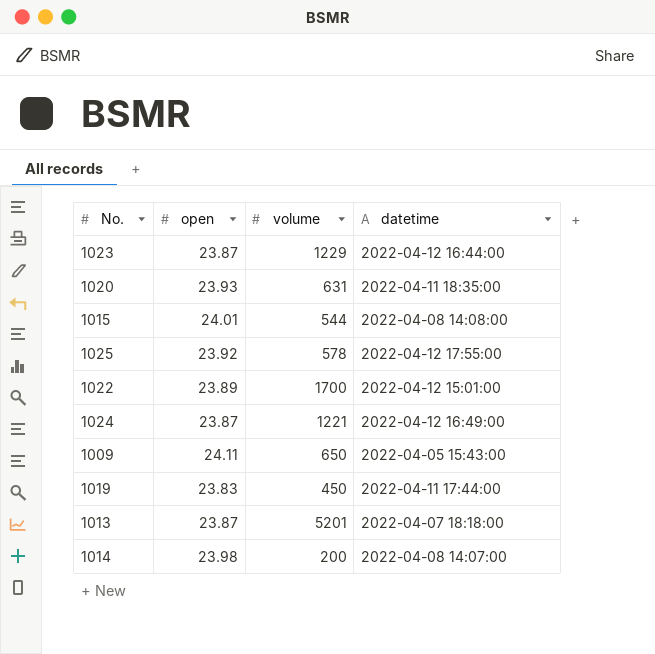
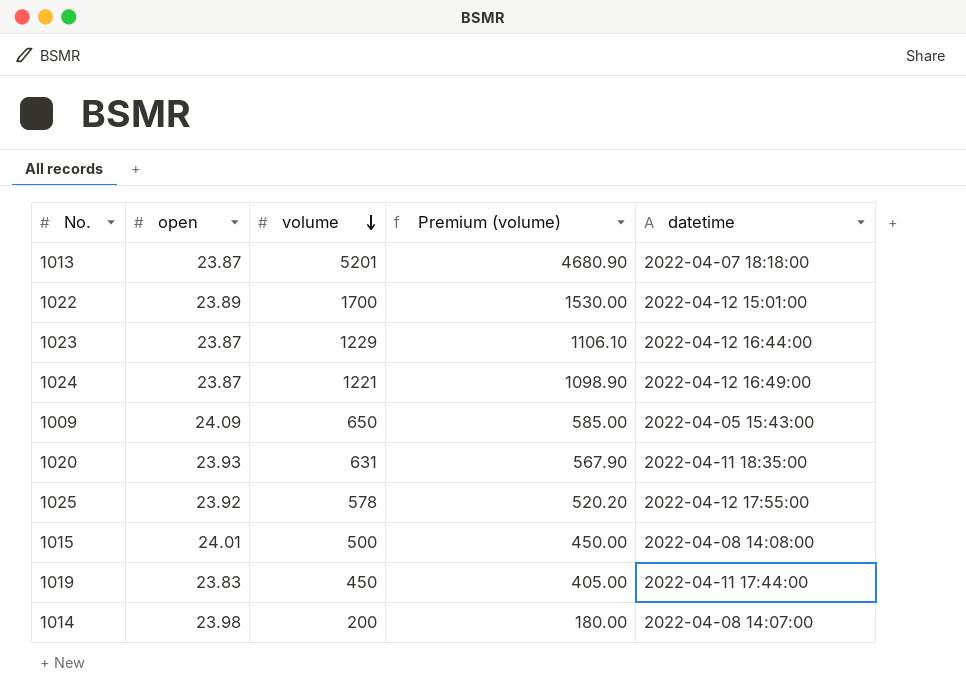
row order: none -> volume descending
column Premium (volume) | formula: none -> [volume] * 0.9
1009 | open: 24.11 -> 24.09
1015 | volume: 544 -> 500

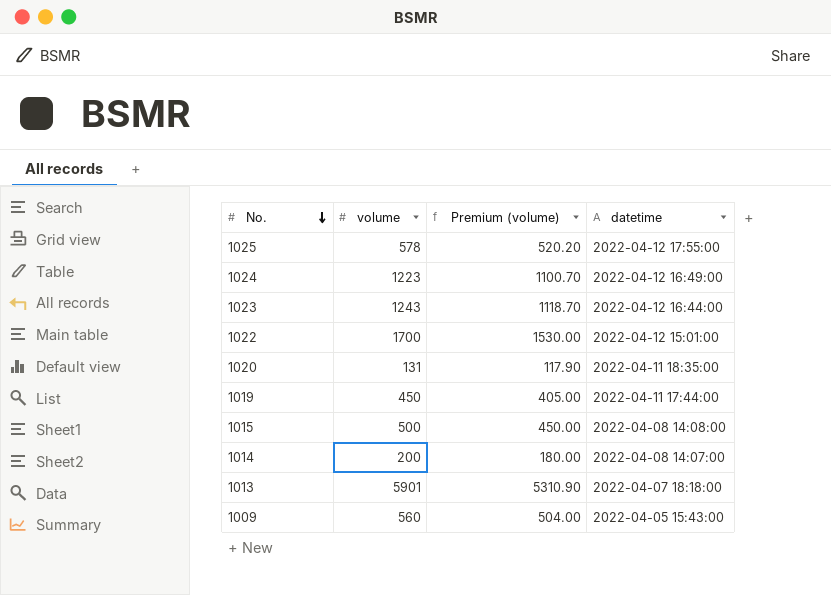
row order: volume descending -> No. descending
column open | position: 2 -> none
1024 | volume: 1221 -> 1223
1024 | Premium (volume): 1098.90 -> 1100.70
1023 | volume: 1229 -> 1243
1023 | Premium (volume): 1106.10 -> 1118.70
1020 | volume: 631 -> 131
1020 | Premium (volume): 567.90 -> 117.90
1013 | volume: 5201 -> 5901
1013 | Premium (volume): 4680.90 -> 5310.90
1009 | volume: 650 -> 560
1009 | Premium (volume): 585.00 -> 504.00

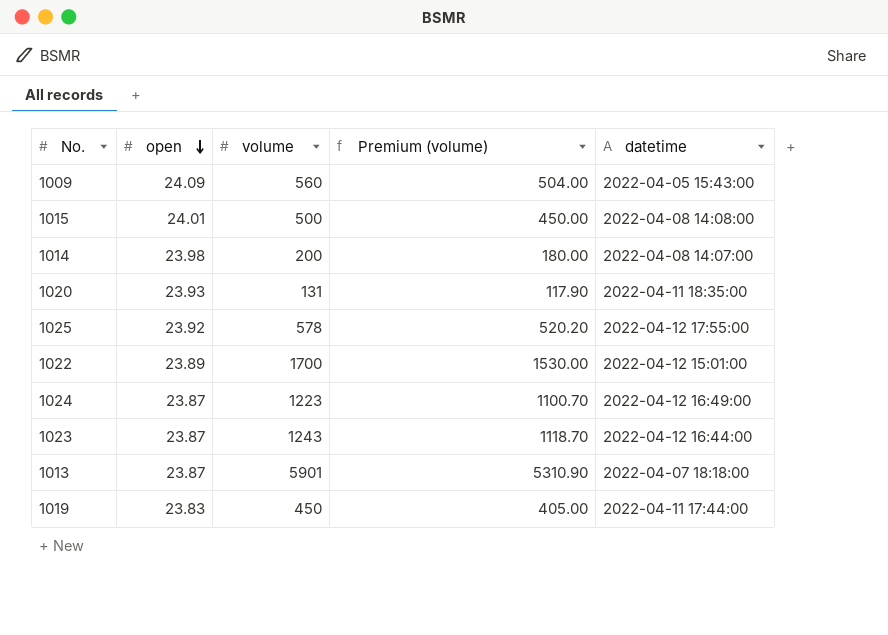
row order: No. descending -> open descending
column open | position: none -> 2

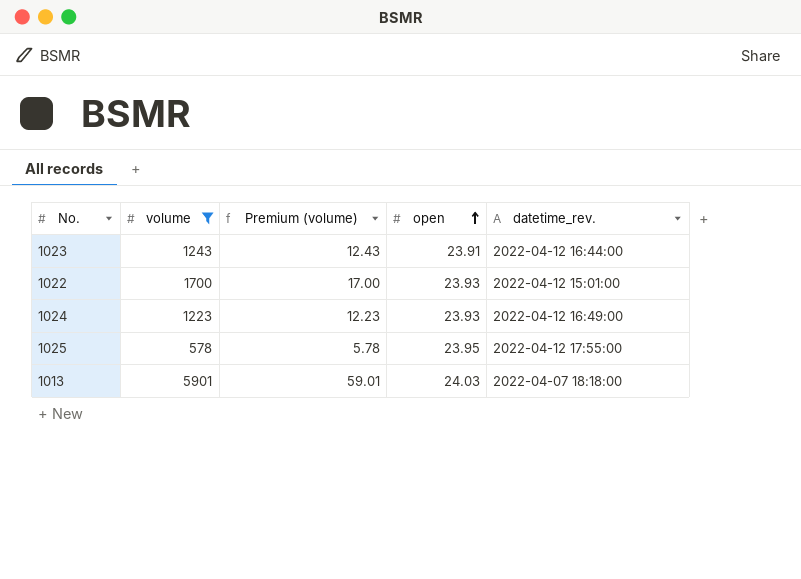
filter: none -> volume >= 578
row order: open descending -> open ascending
column Premium (volume) | formula: [volume] * 0.9 -> [volume] * 0.01
column open | position: 2 -> 4
column name: datetime -> datetime_rev.
1023 | open: 23.87 -> 23.91
1022 | open: 23.89 -> 23.93
1024 | open: 23.87 -> 23.93
1025 | open: 23.92 -> 23.95
1013 | open: 23.87 -> 24.03

